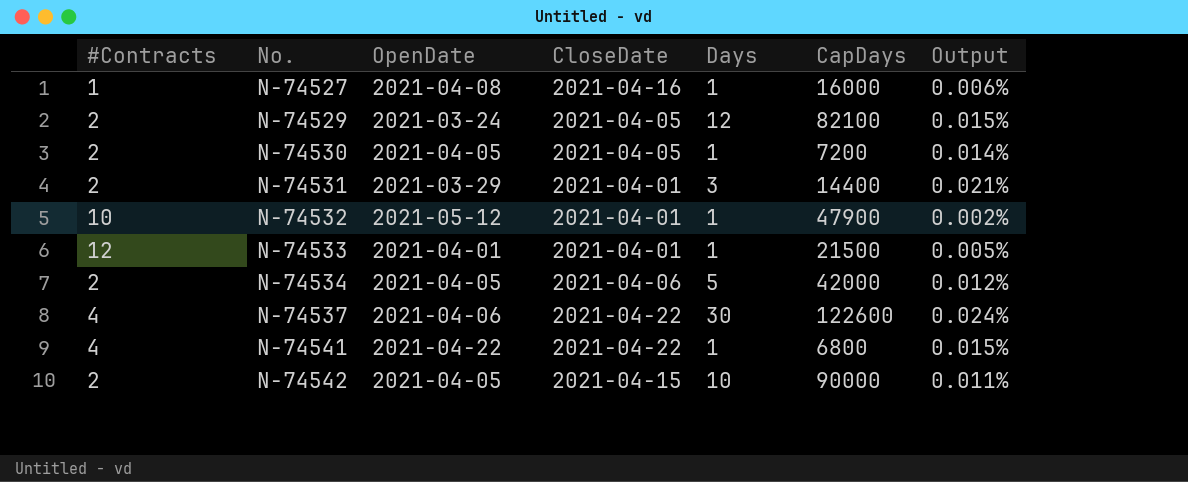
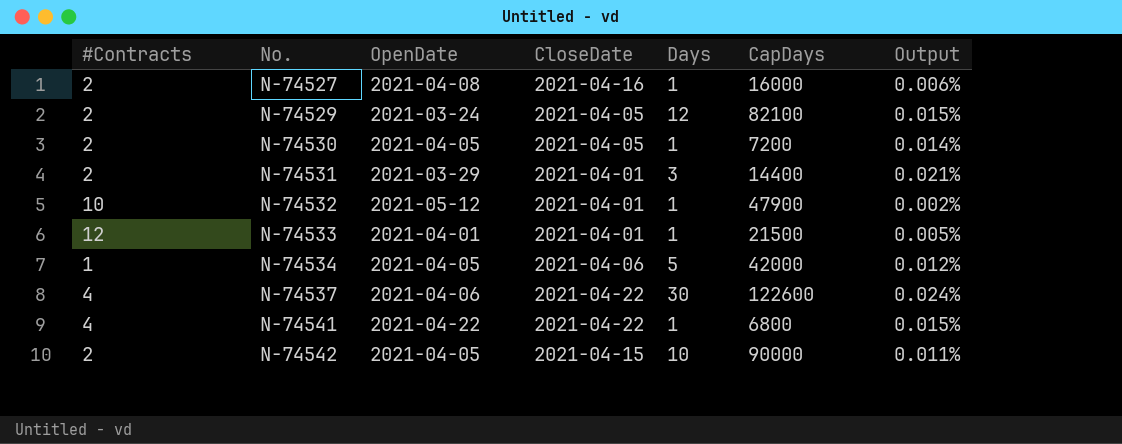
N-74527 | #Contracts: 1 -> 2
N-74534 | #Contracts: 2 -> 1

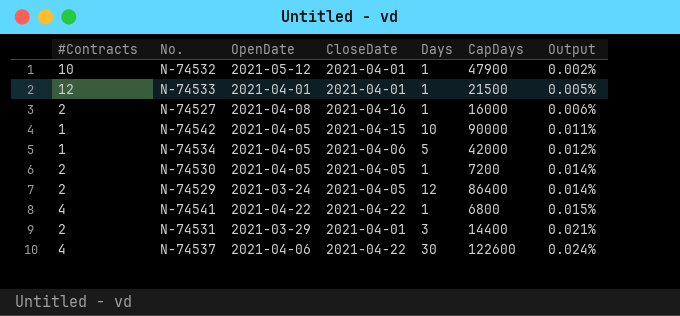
row order: No. ascending -> Output ascending
N-74542 | #Contracts: 2 -> 1
N-74529 | CapDays: 82100 -> 86400
N-74529 | Output: 0.015% -> 0.014%

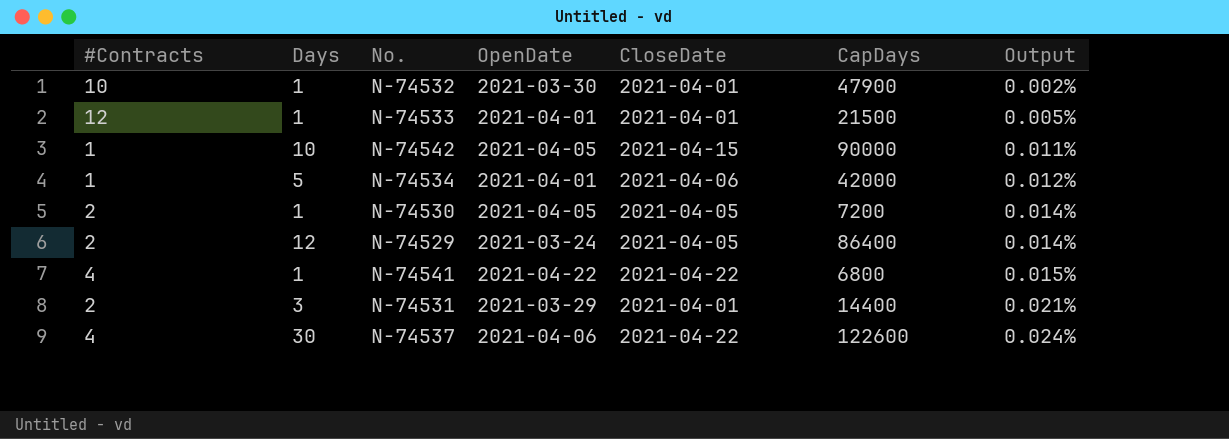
column Days | position: 5 -> 2
row N-74527: 2 | 2021-04-08 | 2021-04-16 | 1 | 16000 | 0.006% -> none
N-74532 | OpenDate: 2021-05-12 -> 2021-03-30
N-74534 | OpenDate: 2021-04-05 -> 2021-04-01

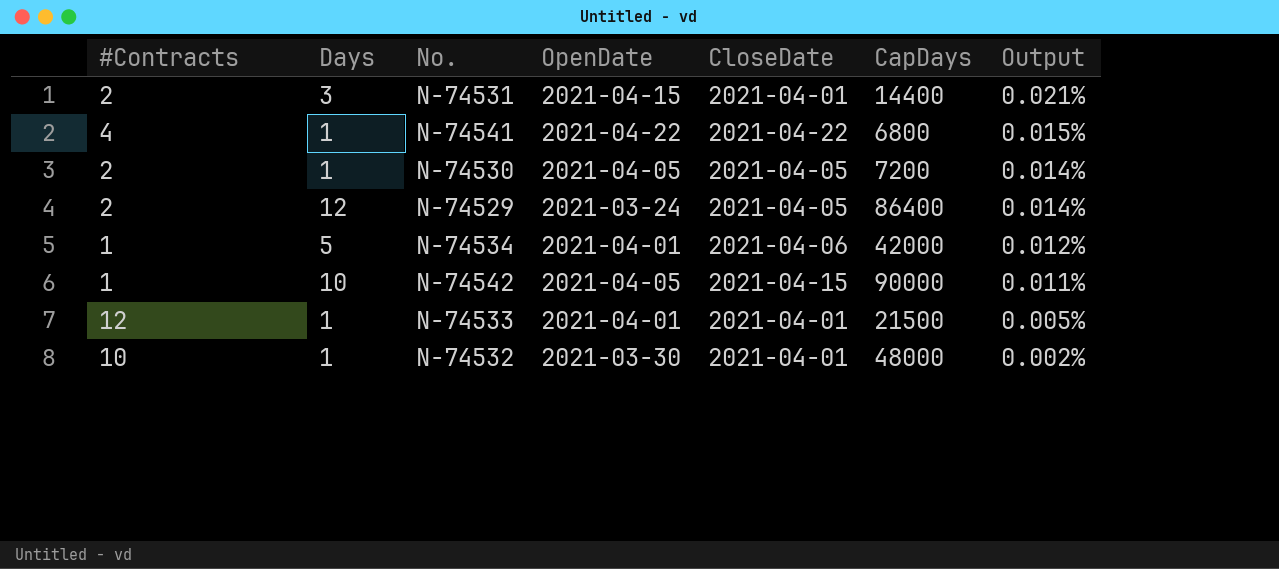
row order: Output ascending -> Output descending
row N-74537: 4 | 30 | 2021-04-06 | 2021-04-22 | 122600 | 0.024% -> none
N-74531 | OpenDate: 2021-03-29 -> 2021-04-15
N-74532 | CapDays: 47900 -> 48000

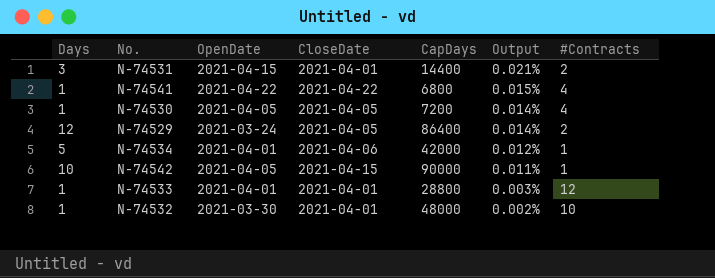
column #Contracts | position: 1 -> 7
N-74530 | #Contracts: 2 -> 4
N-74533 | CapDays: 21500 -> 28800
N-74533 | Output: 0.005% -> 0.003%

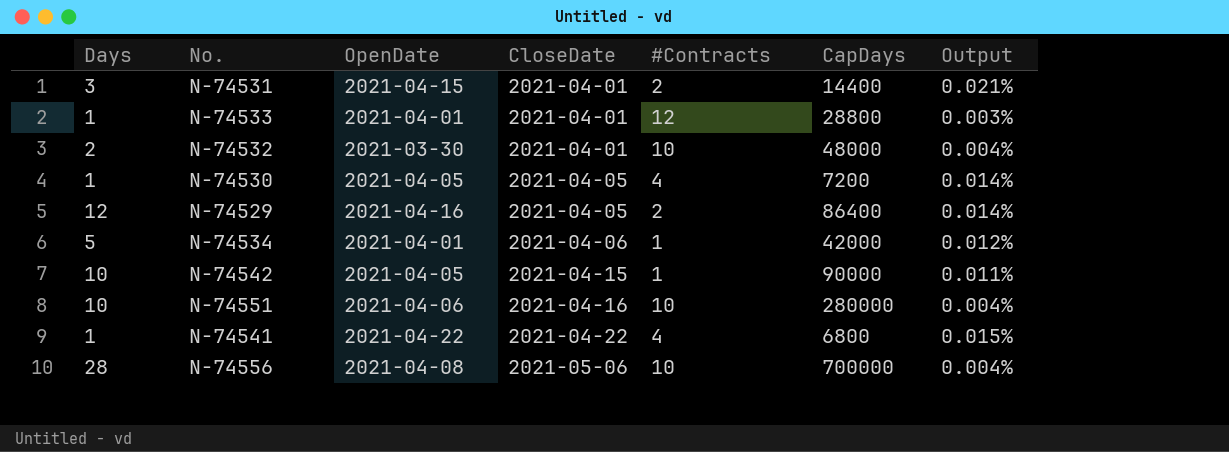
row order: Output descending -> CloseDate ascending
column #Contracts | position: 7 -> 5
N-74532 | Days: 1 -> 2
N-74532 | Output: 0.002% -> 0.004%
N-74529 | OpenDate: 2021-03-24 -> 2021-04-16
row N-74551: none -> 10 | 2021-04-06 | 2021-04-16 | 10 | 280000 | 0.004%
row N-74556: none -> 28 | 2021-04-08 | 2021-05-06 | 10 | 700000 | 0.004%

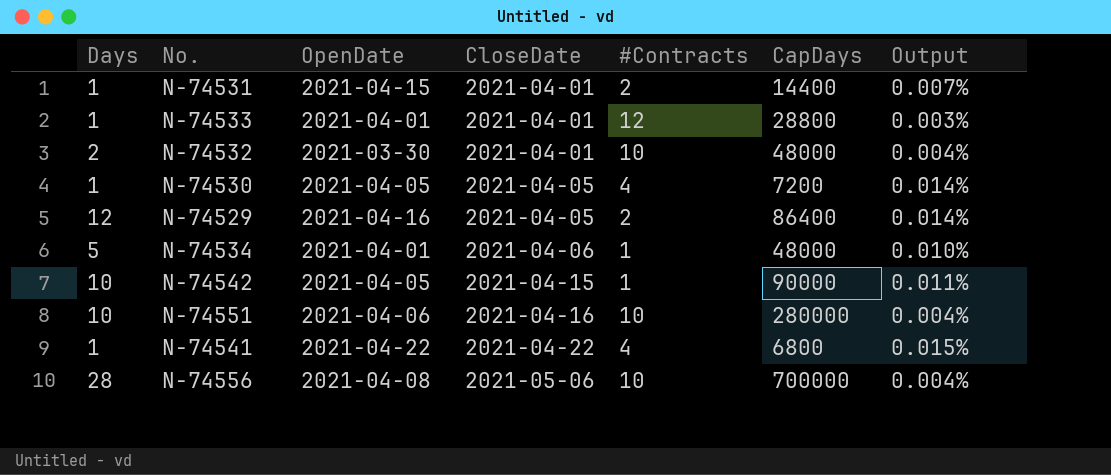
N-74531 | Days: 3 -> 1
N-74531 | Output: 0.021% -> 0.007%
N-74534 | CapDays: 42000 -> 48000
N-74534 | Output: 0.012% -> 0.010%

